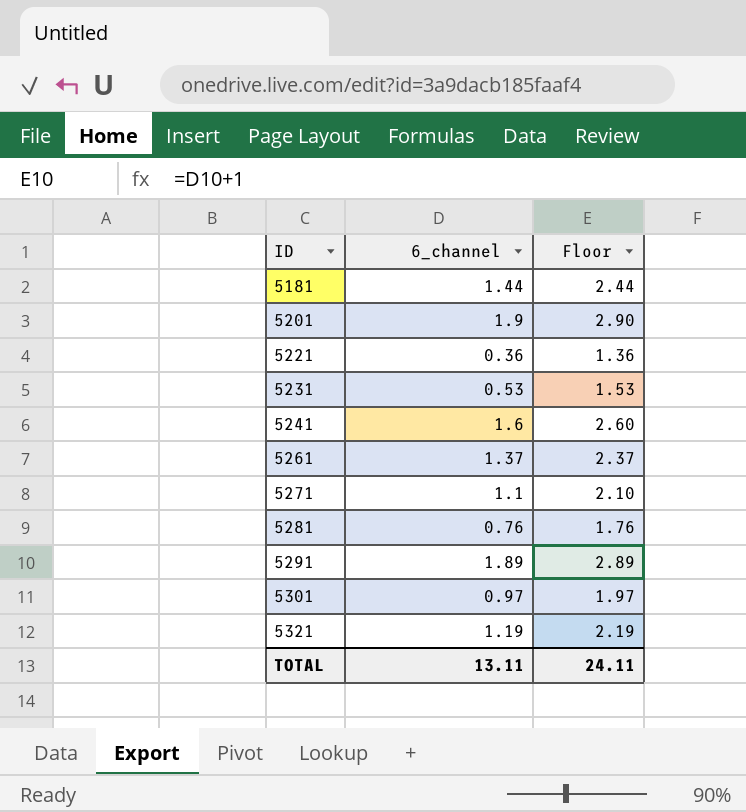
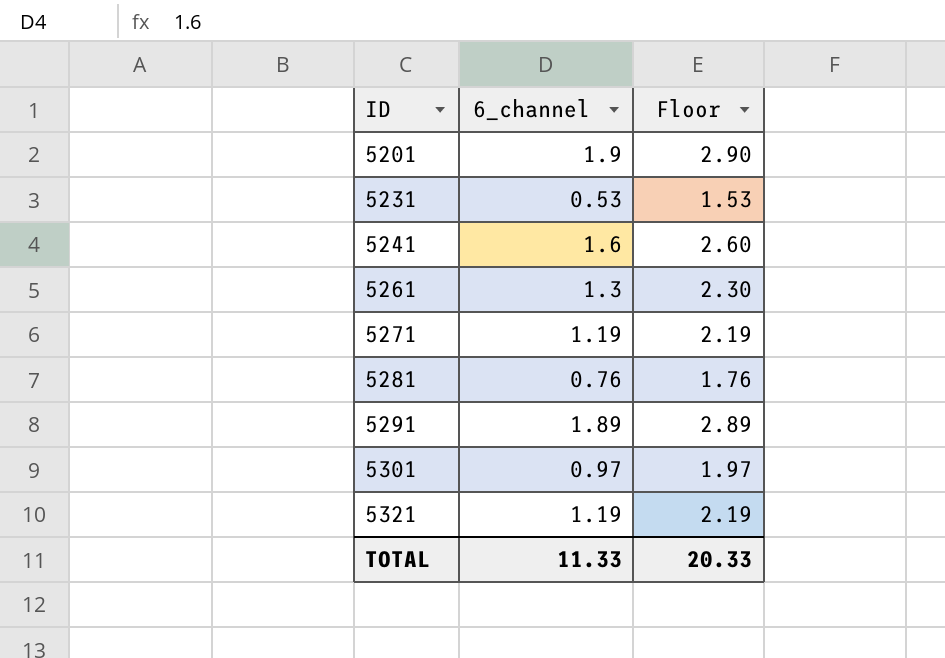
row 5181: 1.44 | 2.44 -> none
row 5221: 0.36 | 1.36 -> none
5261 | 6_channel: 1.37 -> 1.3
5261 | Floor: 2.37 -> 2.30
5271 | 6_channel: 1.1 -> 1.19
5271 | Floor: 2.10 -> 2.19
TOTAL | 6_channel: 13.11 -> 11.33
TOTAL | Floor: 24.11 -> 20.33

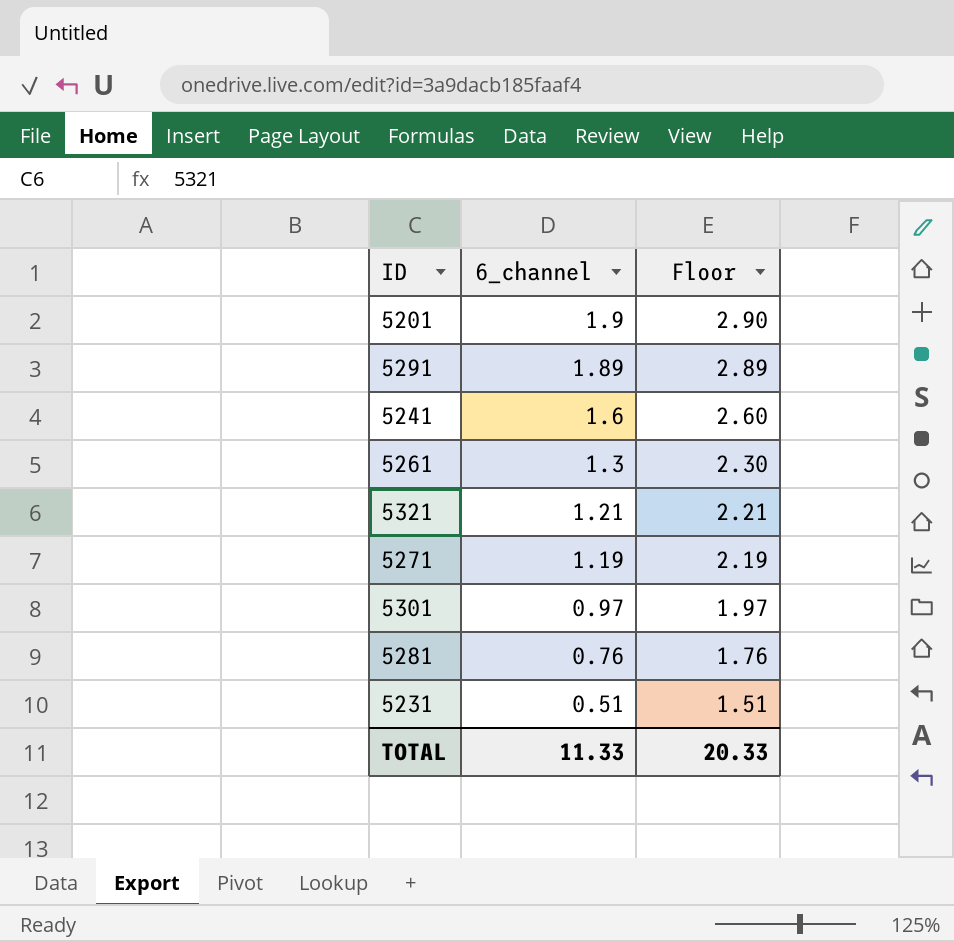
row order: ID ascending -> 6_channel descending
5321 | 6_channel: 1.19 -> 1.21
5321 | Floor: 2.19 -> 2.21
5231 | 6_channel: 0.53 -> 0.51
5231 | Floor: 1.53 -> 1.51

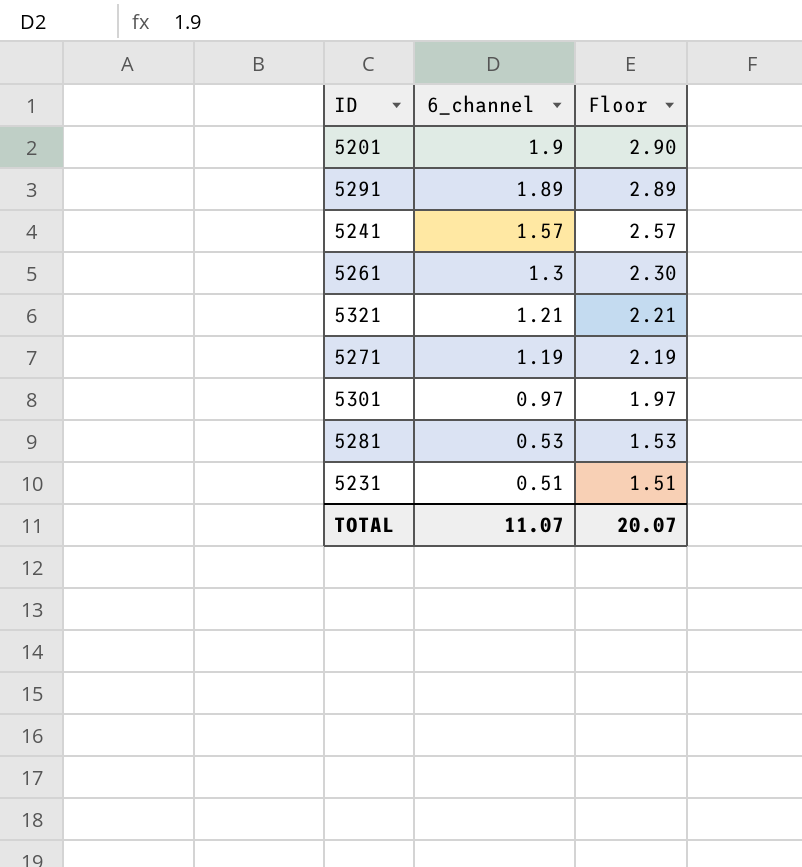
5241 | 6_channel: 1.6 -> 1.57
5241 | Floor: 2.60 -> 2.57
5281 | 6_channel: 0.76 -> 0.53
5281 | Floor: 1.76 -> 1.53
TOTAL | 6_channel: 11.33 -> 11.07
TOTAL | Floor: 20.33 -> 20.07

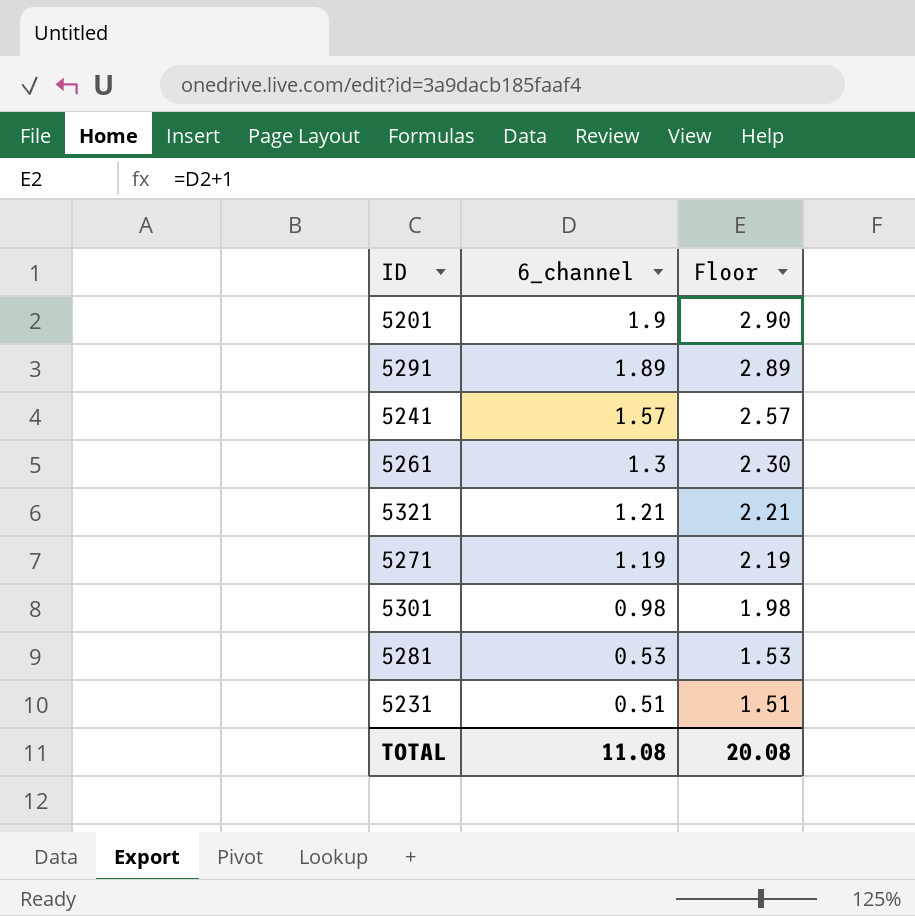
5301 | 6_channel: 0.97 -> 0.98
5301 | Floor: 1.97 -> 1.98
TOTAL | 6_channel: 11.07 -> 11.08
TOTAL | Floor: 20.07 -> 20.08

